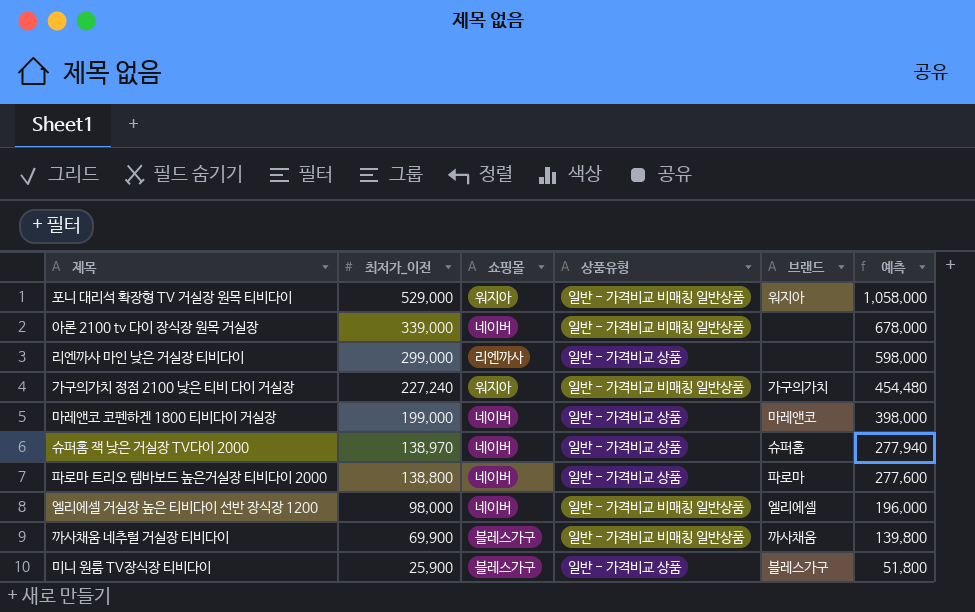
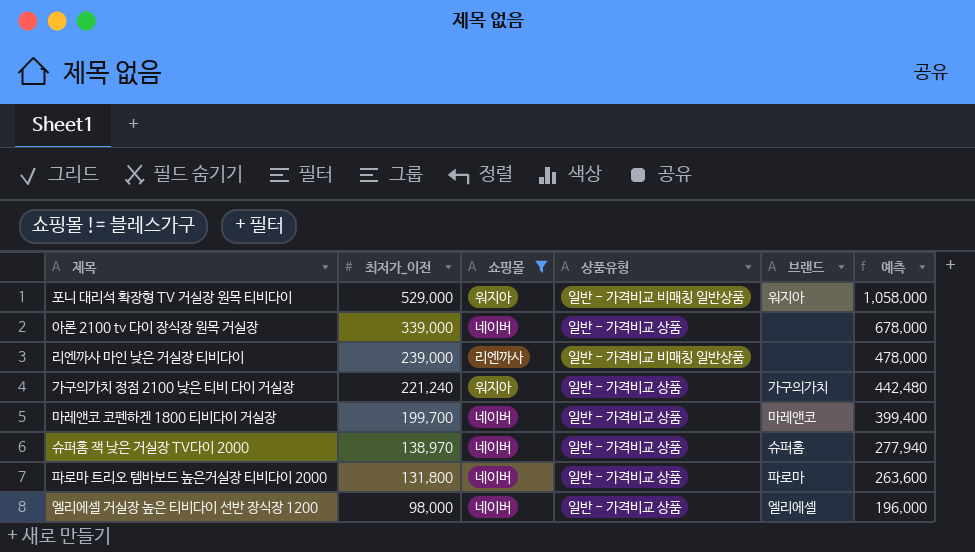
filter: none -> 쇼핑몰 != 블레스가구
아론 2100 tv 다이 장식장 원목 거실장 | 상품유형: 일반 - 가격비교 비매칭 일반상품 -> 일반 - 가격비교 상품
리엔까사 마인 낮은 거실장 티비다이 | 최저가_이전: 299,000 -> 239,000
리엔까사 마인 낮은 거실장 티비다이 | 상품유형: 일반 - 가격비교 상품 -> 일반 - 가격비교 비매칭 일반상품
리엔까사 마인 낮은 거실장 티비다이 | 예측: 598,000 -> 478,000
가구의가치 정점 2100 낮은 티비 다이 거실장 | 최저가_이전: 227,240 -> 221,240
가구의가치 정점 2100 낮은 티비 다이 거실장 | 상품유형: 일반 - 가격비교 비매칭 일반상품 -> 일반 - 가격비교 상품
가구의가치 정점 2100 낮은 티비 다이 거실장 | 예측: 454,480 -> 442,480
마레앤코 코펜하겐 1800 티비다이 거실장 | 최저가_이전: 199,000 -> 199,700
마레앤코 코펜하겐 1800 티비다이 거실장 | 예측: 398,000 -> 399,400
파로마 트리오 템바보드 높은거실장 티비다이 2000 | 최저가_이전: 138,800 -> 131,800
파로마 트리오 템바보드 높은거실장 티비다이 2000 | 예측: 277,600 -> 263,600
엘리에셀 거실장 높은 티비다이 선반 장식장 1200 | 상품유형: 일반 - 가격비교 비매칭 일반상품 -> 일반 - 가격비교 상품

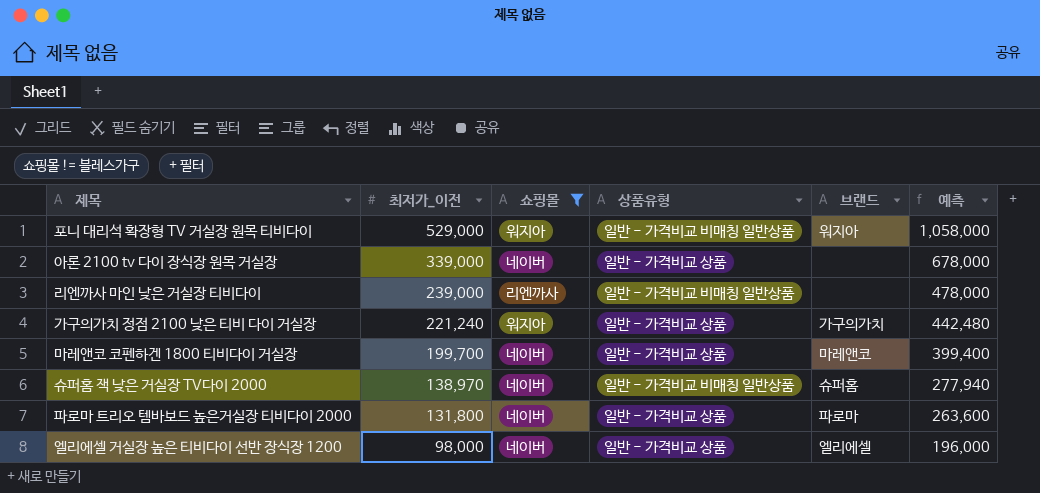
슈퍼홈 잭 낮은 거실장 TV다이 2000 | 상품유형: 일반 - 가격비교 상품 -> 일반 - 가격비교 비매칭 일반상품

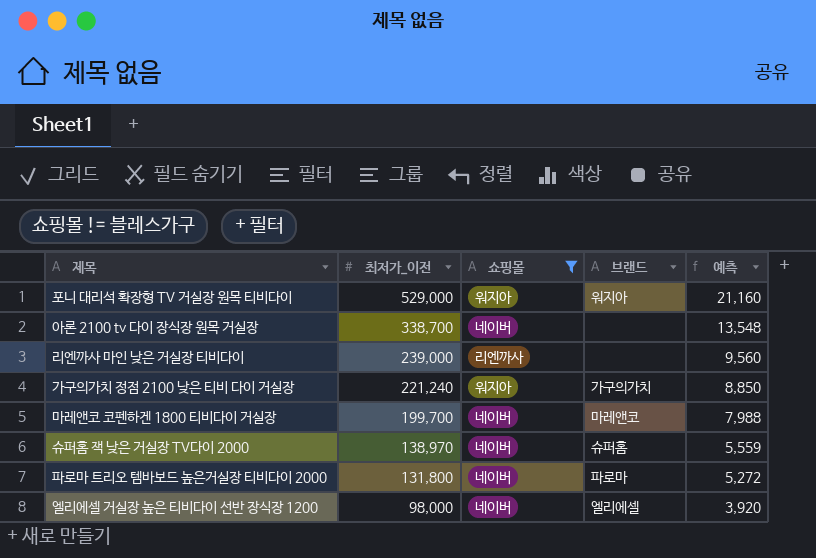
column 상품유형 | position: 4 -> none
column 예측 | formula: [최저가_이전] * 2 -> [최저가_이전] * 0.04
아론 2100 tv 다이 장식장 원목 거실장 | 최저가_이전: 339,000 -> 338,700

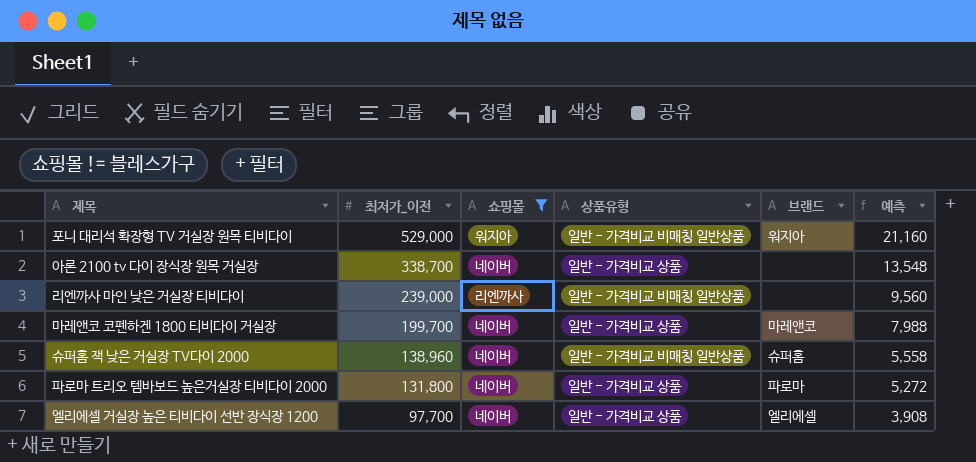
column 상품유형 | position: none -> 4
row 가구의가치 정점 2100 낮은 티비 다이 거실장: 221,240 | 워지아 | 가구의가치 | 8,850 -> none
슈퍼홈 잭 낮은 거실장 TV다이 2000 | 최저가_이전: 138,970 -> 138,960
슈퍼홈 잭 낮은 거실장 TV다이 2000 | 예측: 5,559 -> 5,558
엘리에셀 거실장 높은 티비다이 선반 장식장 1200 | 최저가_이전: 98,000 -> 97,700
엘리에셀 거실장 높은 티비다이 선반 장식장 1200 | 예측: 3,920 -> 3,908

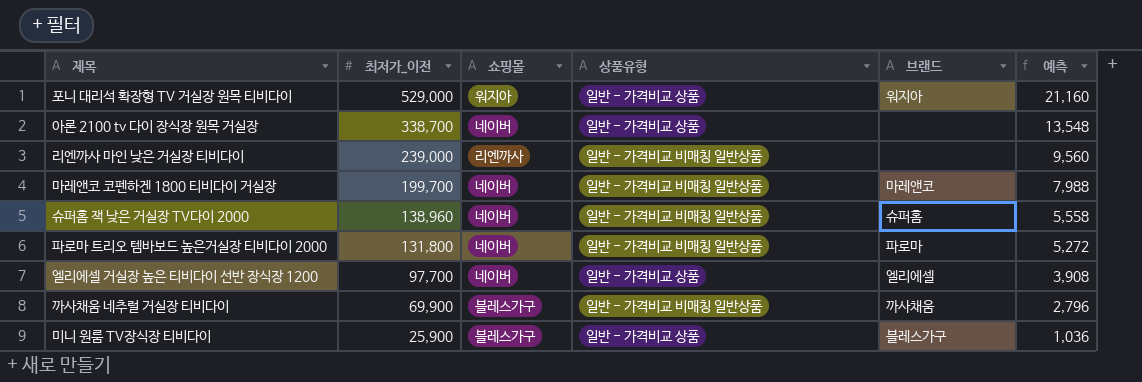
filter: 쇼핑몰 != 블레스가구 -> none
포니 대리석 확장형 TV 거실장 원목 티비다이 | 상품유형: 일반 - 가격비교 비매칭 일반상품 -> 일반 - 가격비교 상품
마레앤코 코펜하겐 1800 티비다이 거실장 | 상품유형: 일반 - 가격비교 상품 -> 일반 - 가격비교 비매칭 일반상품
파로마 트리오 템바보드 높은거실장 티비다이 2000 | 상품유형: 일반 - 가격비교 상품 -> 일반 - 가격비교 비매칭 일반상품

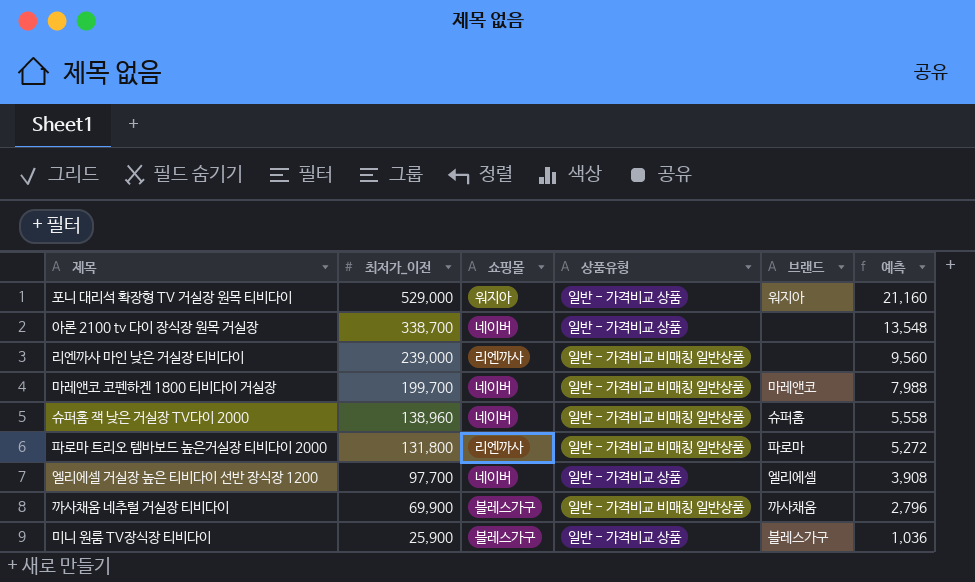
파로마 트리오 템바보드 높은거실장 티비다이 2000 | 쇼핑몰: 네이버 -> 리엔까사

